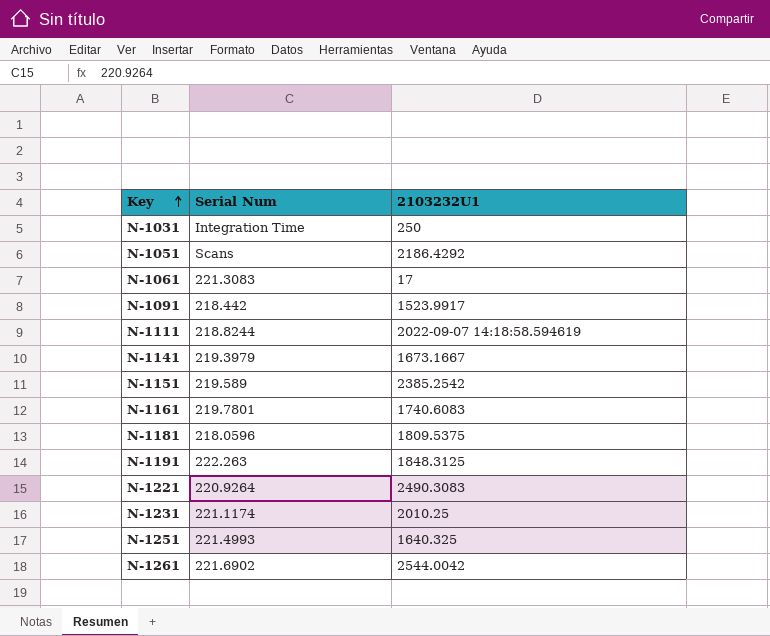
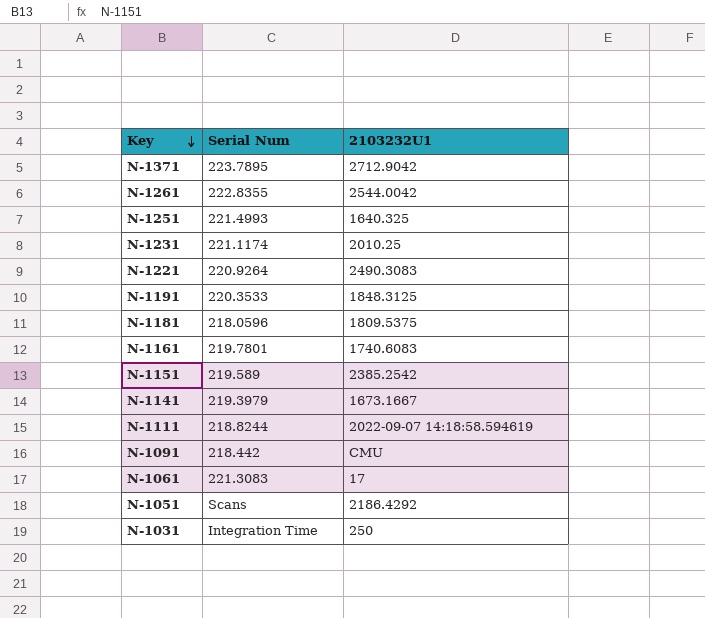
row order: Key ascending -> Key descending
row N-1371: none -> 223.7895 | 2712.9042
N-1261 | Serial Num: 221.6902 -> 222.8355
N-1191 | Serial Num: 222.263 -> 220.3533
N-1091 | 2103232U1: 1523.9917 -> CMU

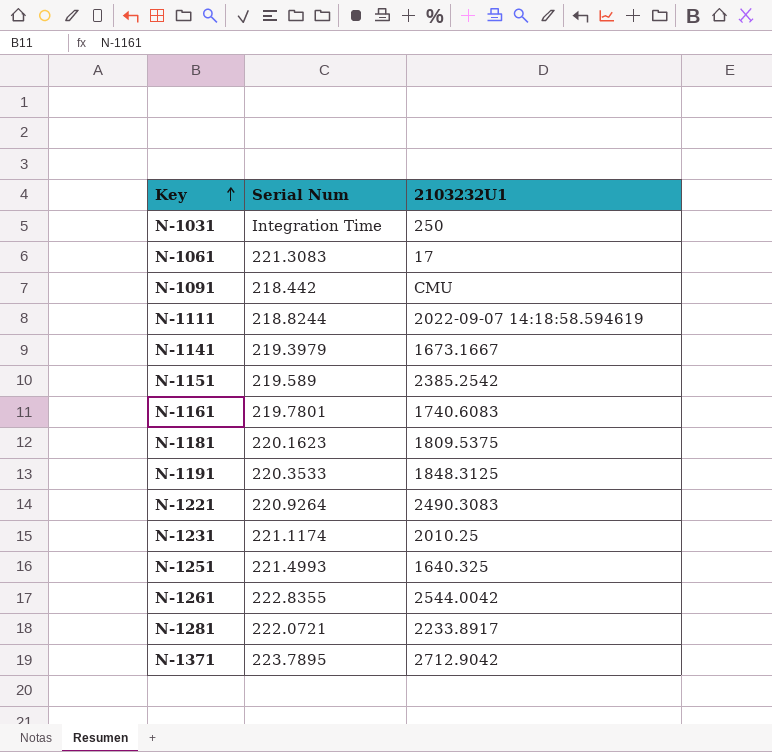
row order: Key descending -> Key ascending
row N-1051: Scans | 2186.4292 -> none
N-1181 | Serial Num: 218.0596 -> 220.1623
row N-1281: none -> 222.0721 | 2233.8917

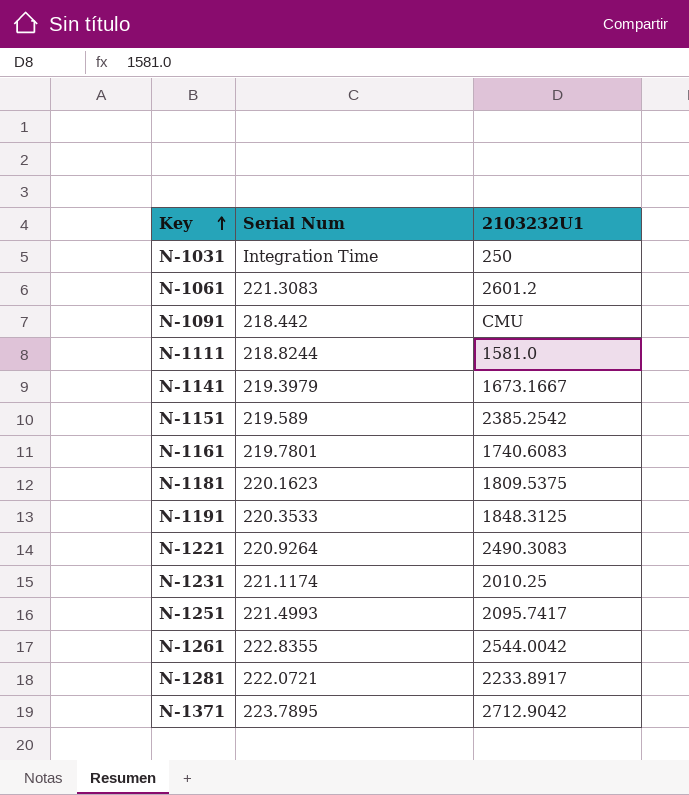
N-1061 | 2103232U1: 17 -> 2601.2
N-1111 | 2103232U1: 2022-09-07 14:18:58.594619 -> 1581.0
N-1251 | 2103232U1: 1640.325 -> 2095.7417

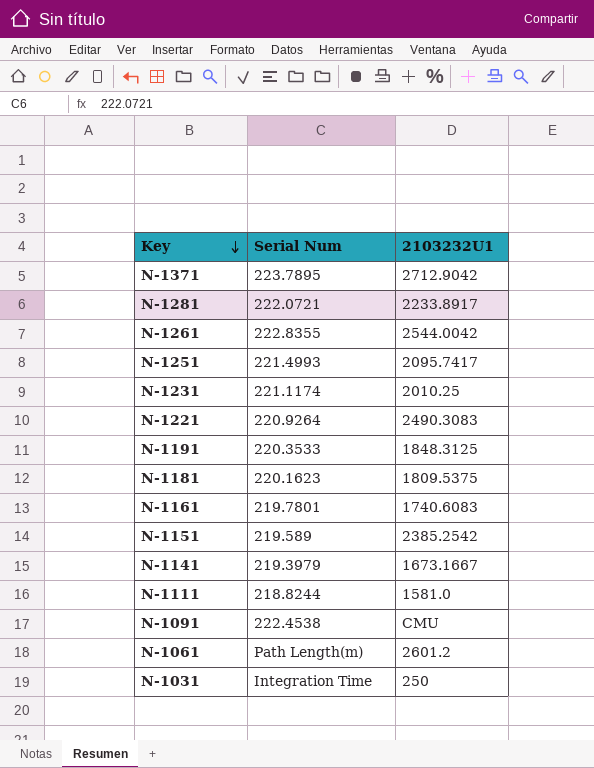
row order: Key ascending -> Key descending
N-1091 | Serial Num: 218.442 -> 222.4538
N-1061 | Serial Num: 221.3083 -> Path Length(m)

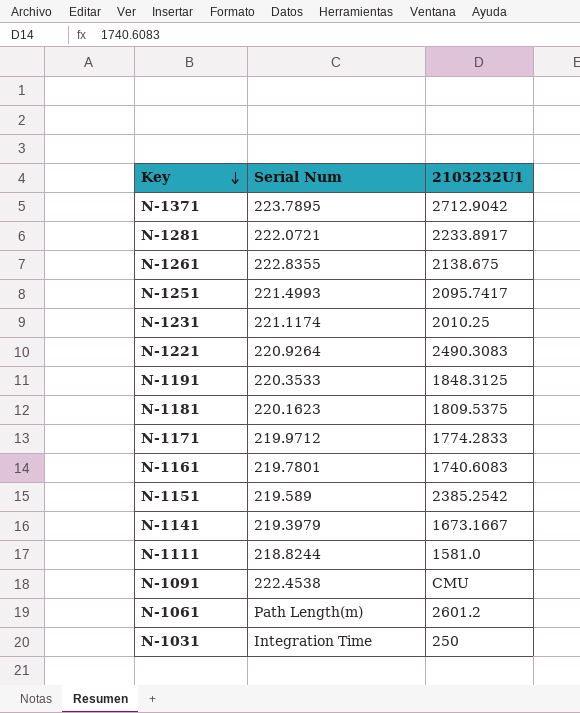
N-1261 | 2103232U1: 2544.0042 -> 2138.675
row N-1171: none -> 219.9712 | 1774.2833

